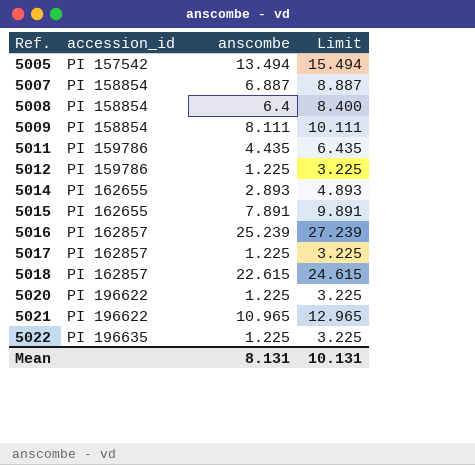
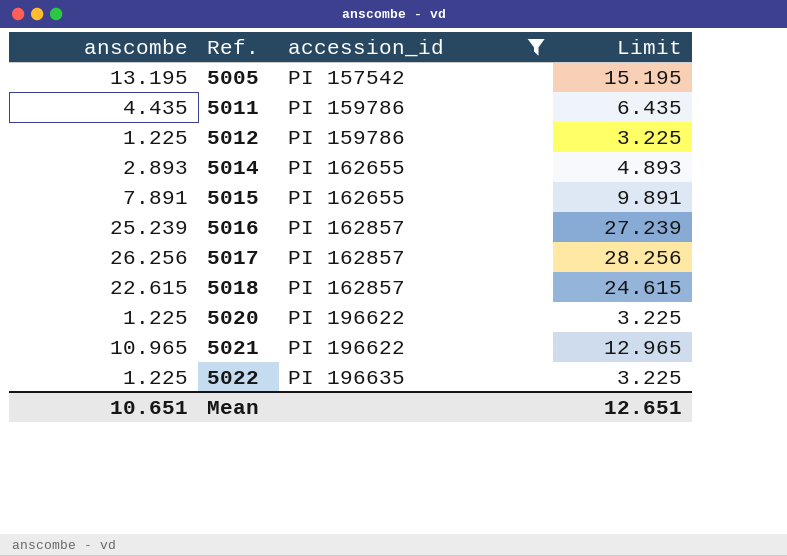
filter: none -> accession_id != PI 158854
column anscombe | position: 3 -> 1
5005 | anscombe: 13.494 -> 13.195
5005 | Limit: 15.494 -> 15.195
5017 | anscombe: 1.225 -> 26.256
5017 | Limit: 3.225 -> 28.256
Mean | anscombe: 8.131 -> 10.651
Mean | Limit: 10.131 -> 12.651

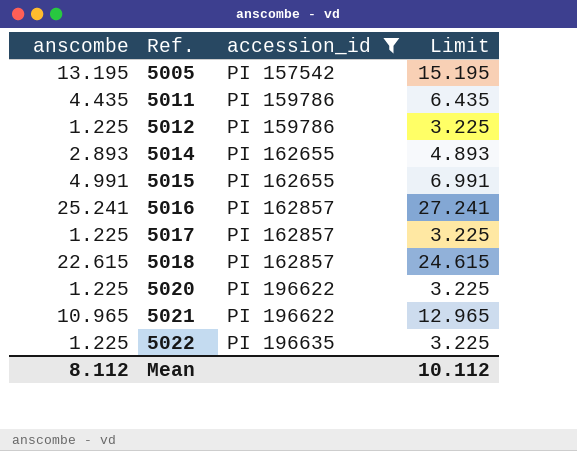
5015 | anscombe: 7.891 -> 4.991
5015 | Limit: 9.891 -> 6.991
5016 | anscombe: 25.239 -> 25.241
5016 | Limit: 27.239 -> 27.241
5017 | anscombe: 26.256 -> 1.225
5017 | Limit: 28.256 -> 3.225
Mean | anscombe: 10.651 -> 8.112
Mean | Limit: 12.651 -> 10.112

